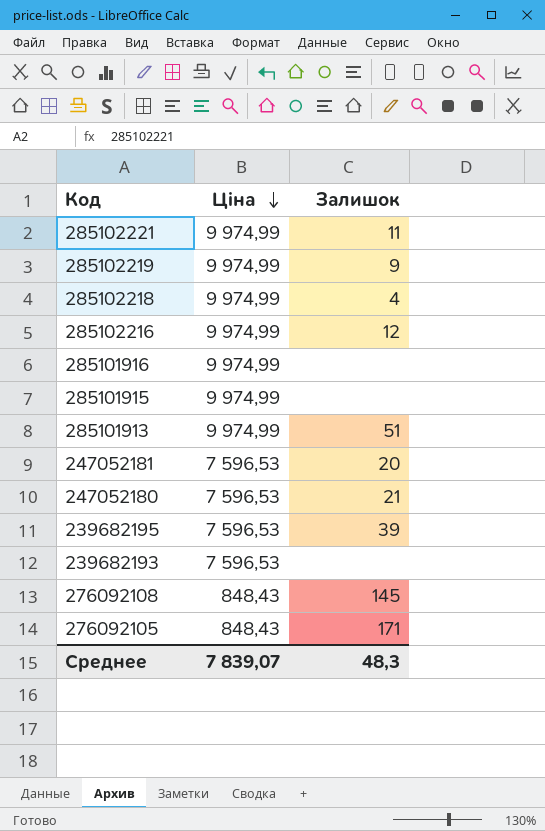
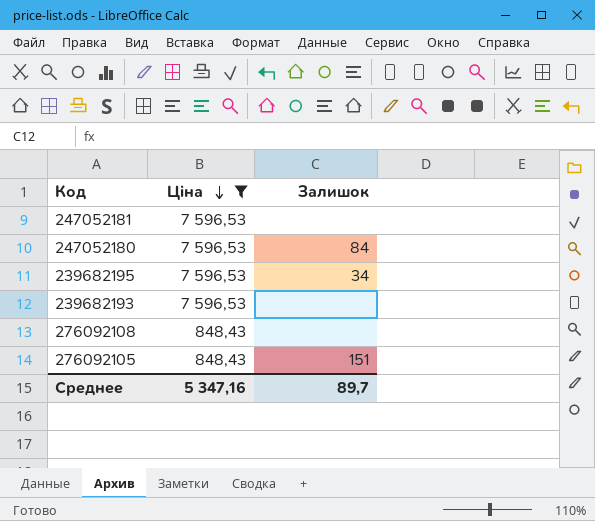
filter: none -> Ціна != 9 974,99
247052181 | Залишок: 20 -> none
247052180 | Залишок: 21 -> 84
239682195 | Залишок: 39 -> 34
276092108 | Залишок: 145 -> none
276092105 | Залишок: 171 -> 151
Среднее | Ціна: 7 839,07 -> 5 347,16
Среднее | Залишок: 48,3 -> 89,7

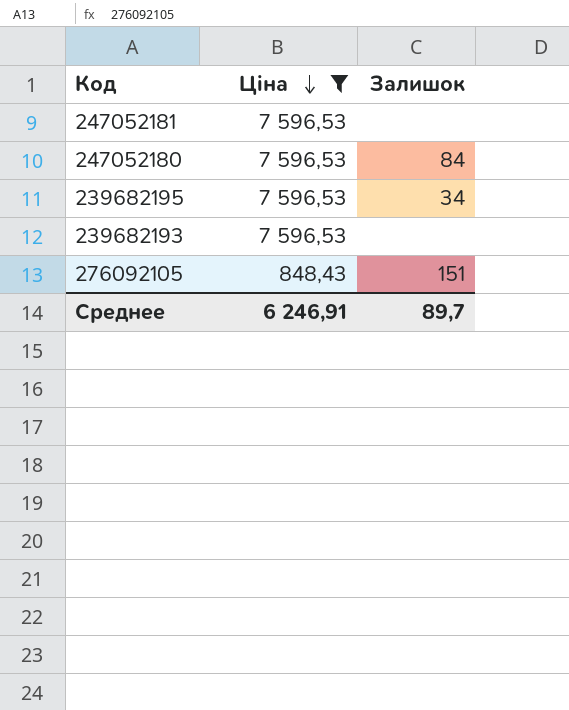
row 276092108: 848,43 | none -> none
Среднее | Ціна: 5 347,16 -> 6 246,91

